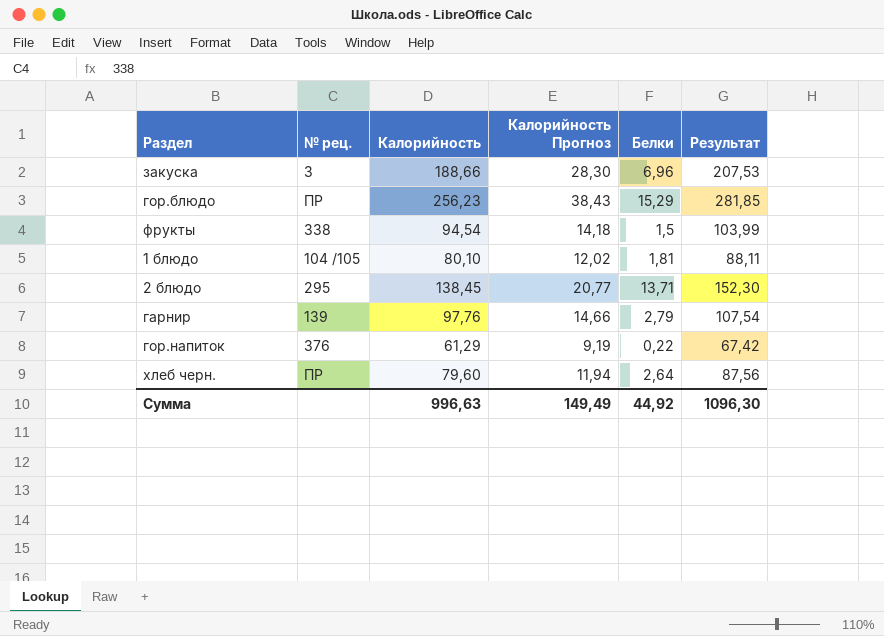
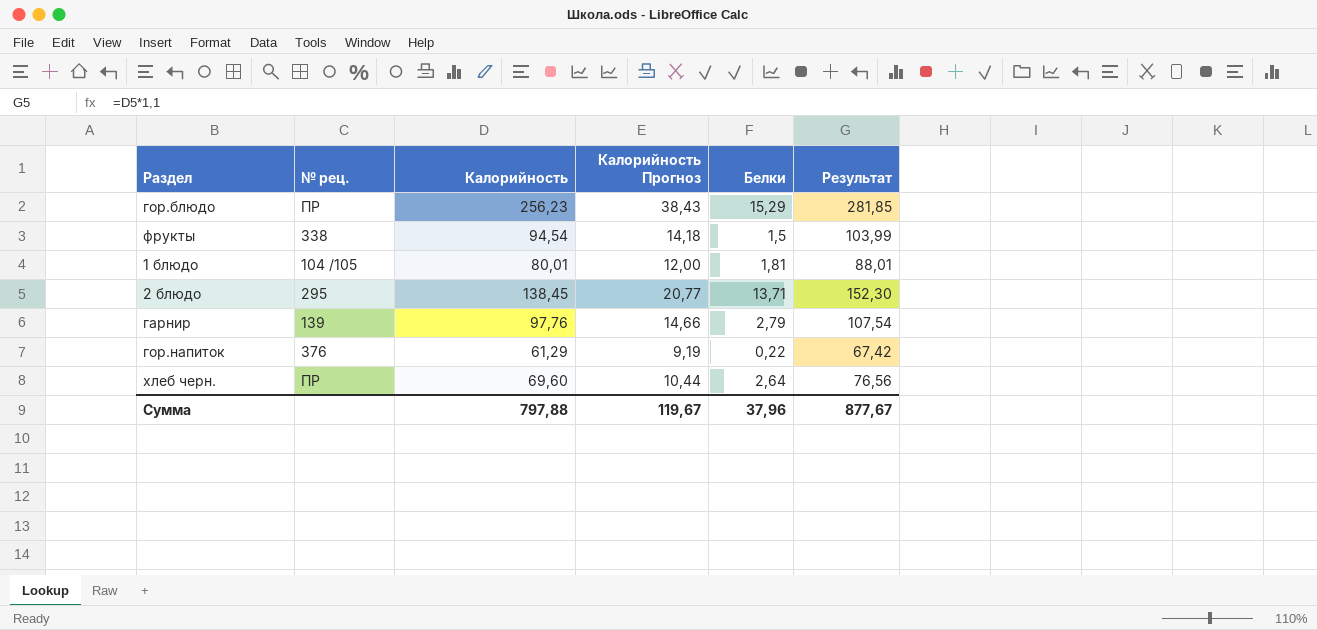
row закуска: 3 | 188,66 | 28,30 | 6,96 | 207,53 -> none
1 блюдо | Калорийность: 80,10 -> 80,01
1 блюдо | Калорийность Прогноз: 12,02 -> 12,00
1 блюдо | Результат: 88,11 -> 88,01
хлеб черн. | Калорийность: 79,60 -> 69,60
хлеб черн. | Калорийность Прогноз: 11,94 -> 10,44
хлеб черн. | Результат: 87,56 -> 76,56
Сумма | Калорийность: 996,63 -> 797,88
Сумма | Калорийность Прогноз: 149,49 -> 119,67
Сумма | Белки: 44,92 -> 37,96
Сумма | Результат: 1096,30 -> 877,67

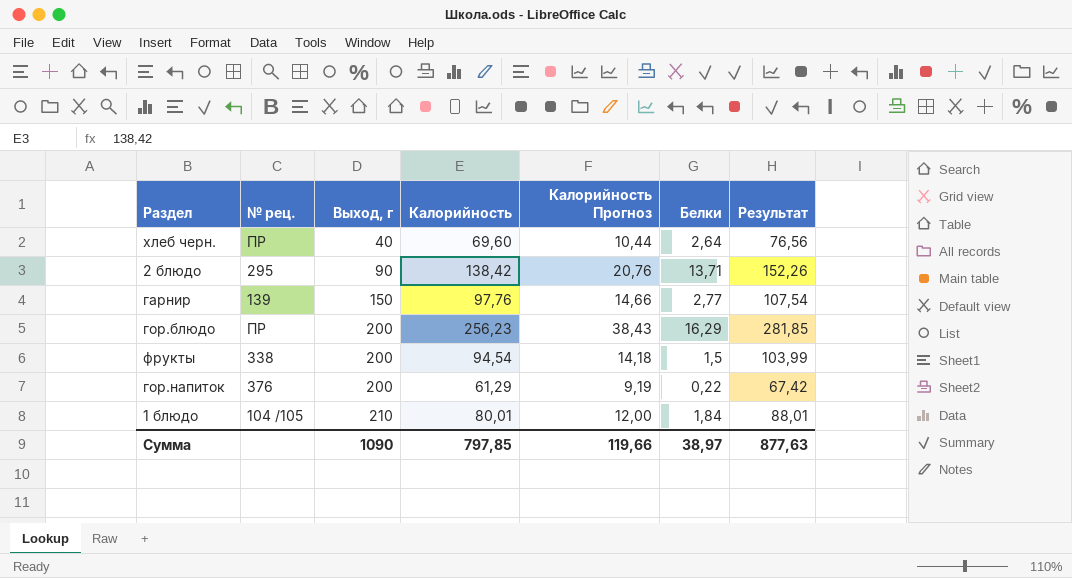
row order: none -> Выход, г ascending
column Выход, г | position: none -> 3
2 блюдо | Калорийность: 138,45 -> 138,42
2 блюдо | Калорийность Прогноз: 20,77 -> 20,76
2 блюдо | Результат: 152,30 -> 152,26
гарнир | Белки: 2,79 -> 2,77
гор.блюдо | Белки: 15,29 -> 16,29
1 блюдо | Белки: 1,81 -> 1,84
Сумма | Калорийность: 797,88 -> 797,85
Сумма | Калорийность Прогноз: 119,67 -> 119,66
Сумма | Белки: 37,96 -> 38,97
Сумма | Результат: 877,67 -> 877,63

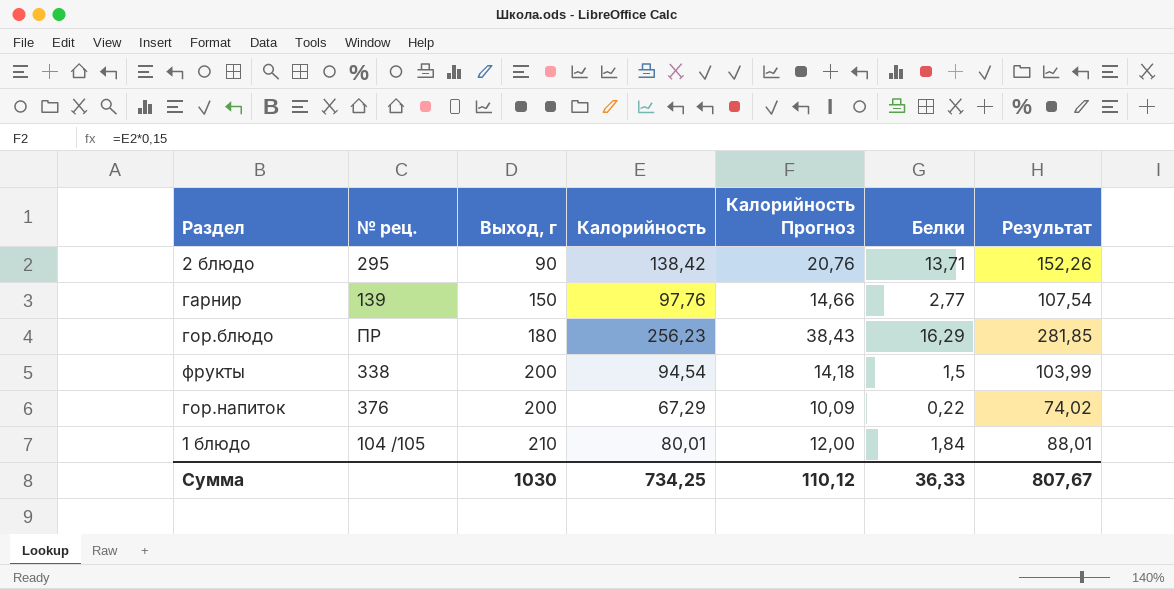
row хлеб черн.: ПР | 40 | 69,60 | 10,44 | 2,64 | 76,56 -> none
гор.блюдо | Выход, г: 200 -> 180
гор.напиток | Калорийность: 61,29 -> 67,29
гор.напиток | Калорийность Прогноз: 9,19 -> 10,09
гор.напиток | Результат: 67,42 -> 74,02
Сумма | Выход, г: 1090 -> 1030
Сумма | Калорийность: 797,85 -> 734,25
Сумма | Калорийность Прогноз: 119,66 -> 110,12
Сумма | Белки: 38,97 -> 36,33
Сумма | Результат: 877,63 -> 807,67

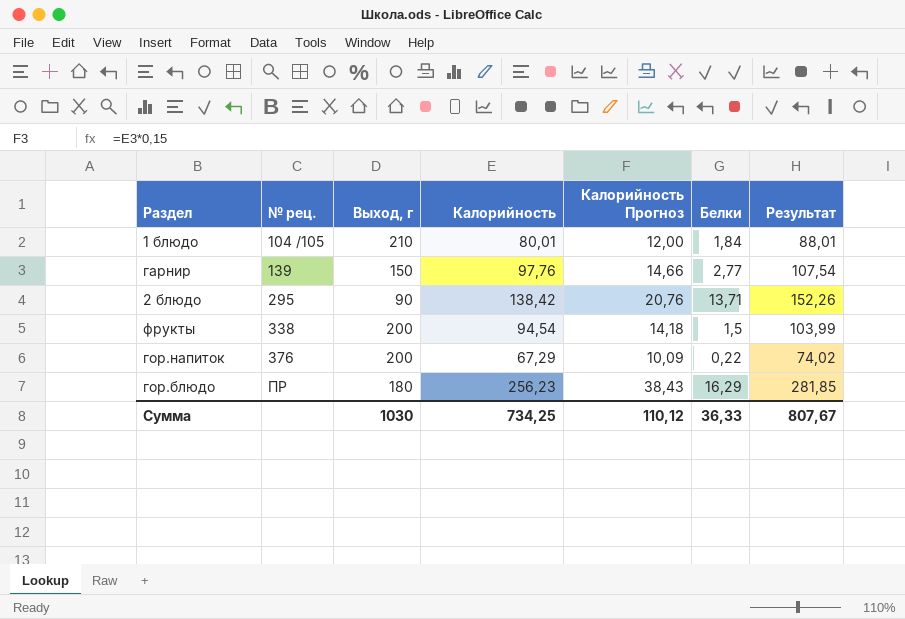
row order: Выход, г ascending -> № рец. ascending

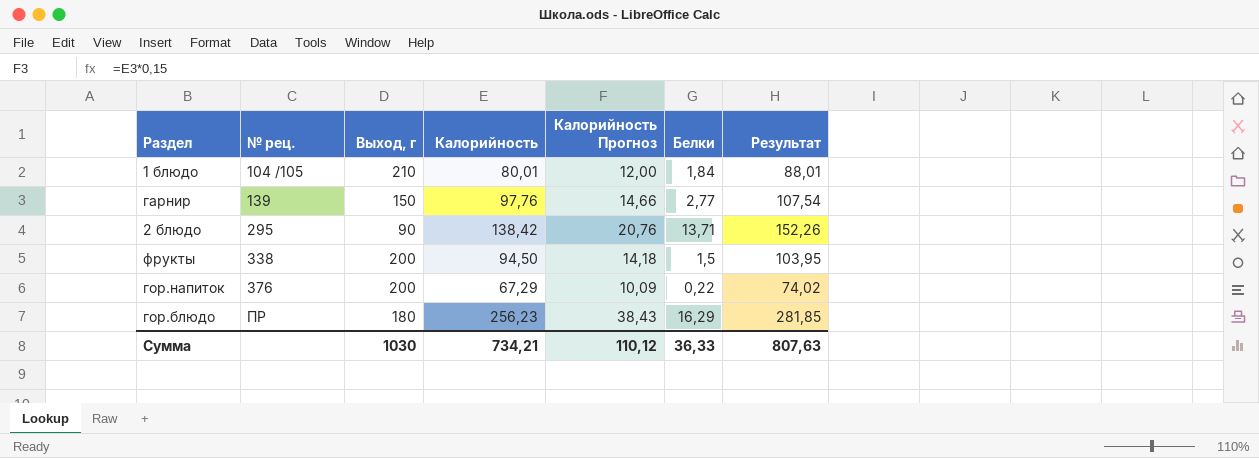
фрукты | Калорийность: 94,54 -> 94,50
фрукты | Результат: 103,99 -> 103,95
Сумма | Калорийность: 734,25 -> 734,21
Сумма | Результат: 807,67 -> 807,63

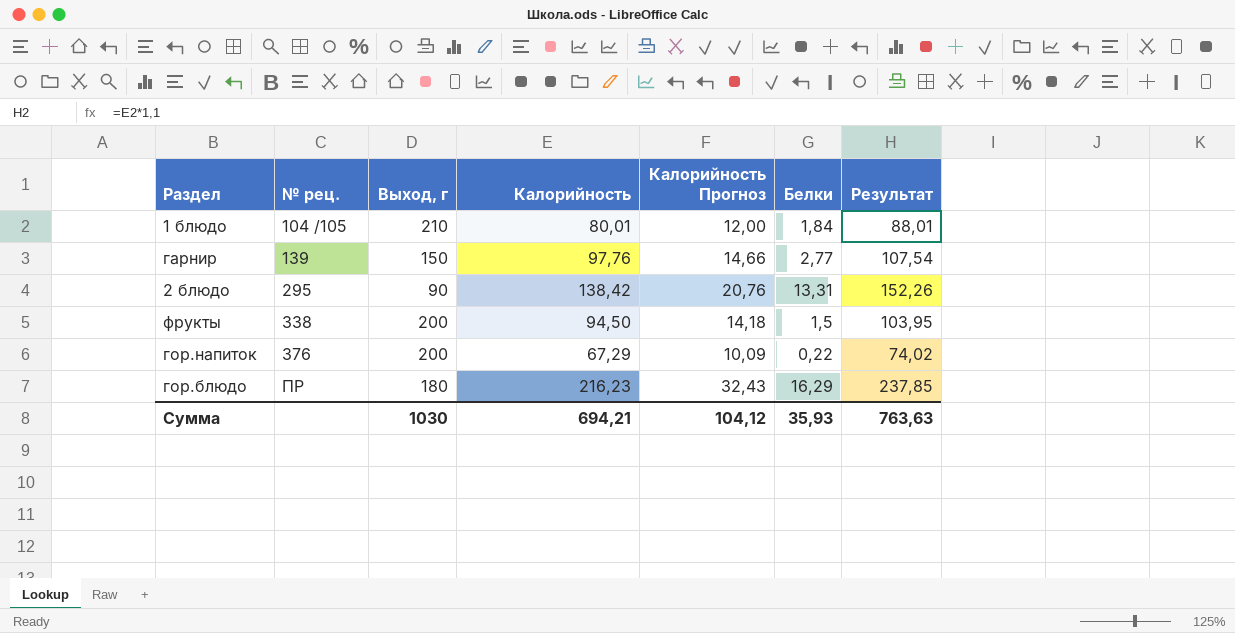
2 блюдо | Белки: 13,71 -> 13,31
гор.блюдо | Калорийность: 256,23 -> 216,23
гор.блюдо | Калорийность Прогноз: 38,43 -> 32,43
гор.блюдо | Результат: 281,85 -> 237,85
Сумма | Калорийность: 734,21 -> 694,21
Сумма | Калорийность Прогноз: 110,12 -> 104,12
Сумма | Белки: 36,33 -> 35,93
Сумма | Результат: 807,63 -> 763,63

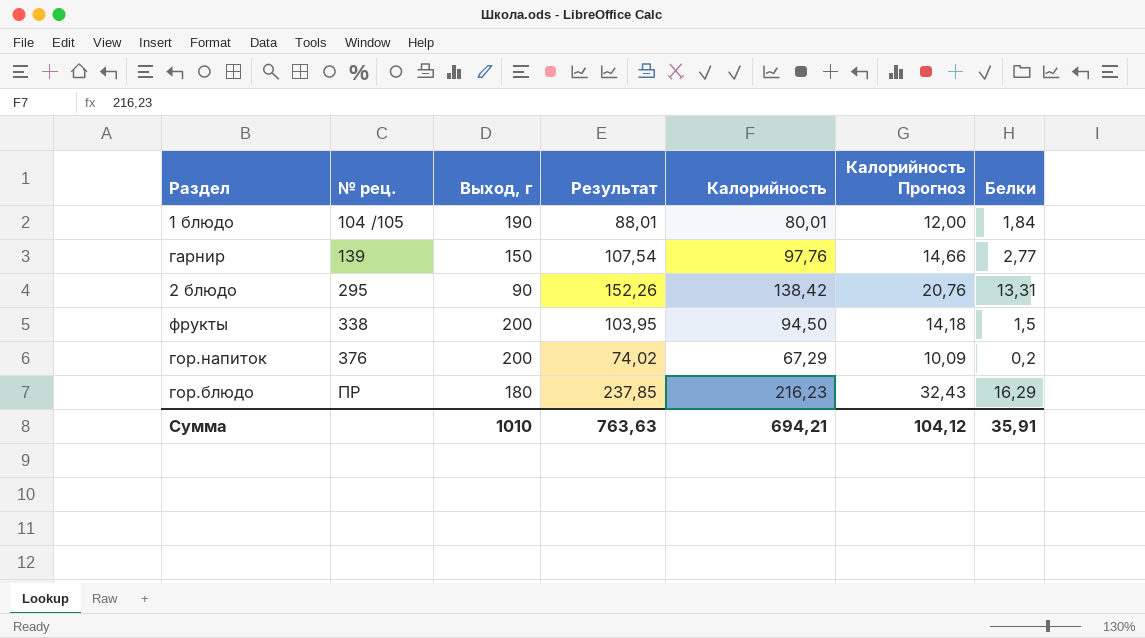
column Результат | position: 7 -> 4
1 блюдо | Выход, г: 210 -> 190
гор.напиток | Белки: 0,22 -> 0,2
Сумма | Выход, г: 1030 -> 1010
Сумма | Белки: 35,93 -> 35,91

